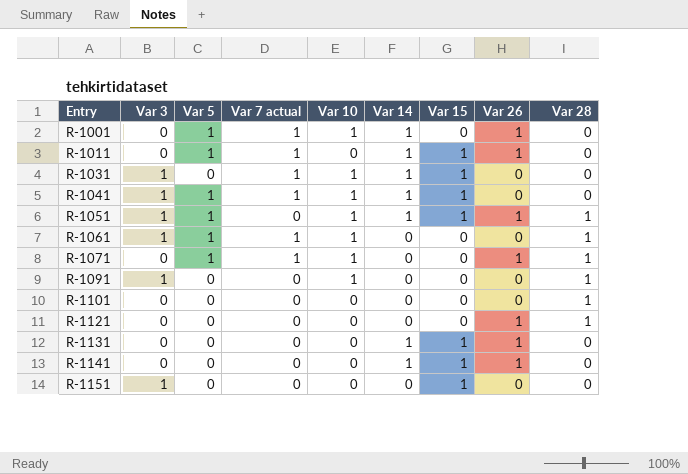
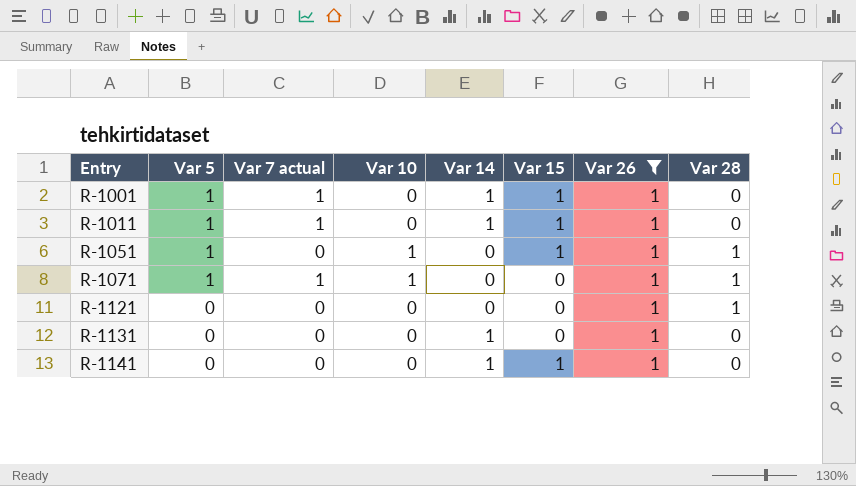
filter: none -> Var 26 = 1
column Var 3 | position: 2 -> none
R-1001 | Var 10: 1 -> 0
R-1001 | Var 15: 0 -> 1
R-1051 | Var 14: 1 -> 0
R-1131 | Var 15: 1 -> 0

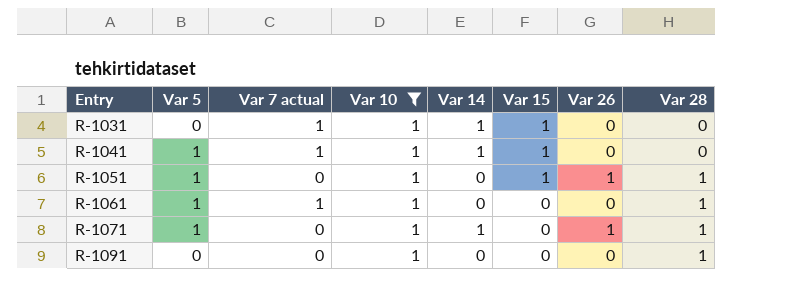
filter: Var 26 = 1 -> Var 10 = 1
R-1071 | Var 7 actual: 1 -> 0
R-1071 | Var 14: 0 -> 1

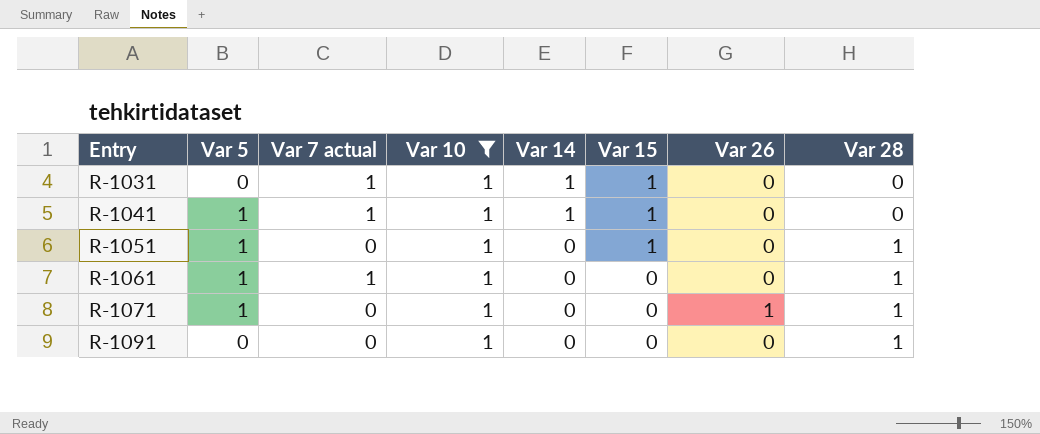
R-1051 | Var 26: 1 -> 0
R-1071 | Var 14: 1 -> 0

